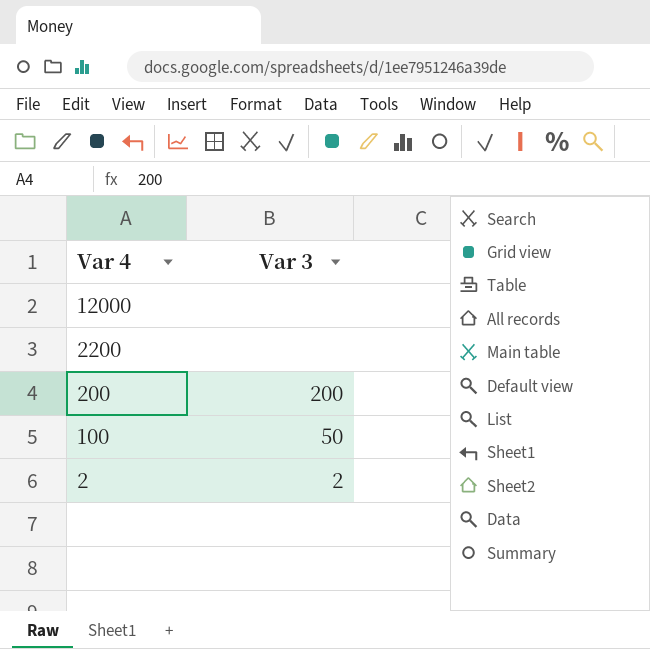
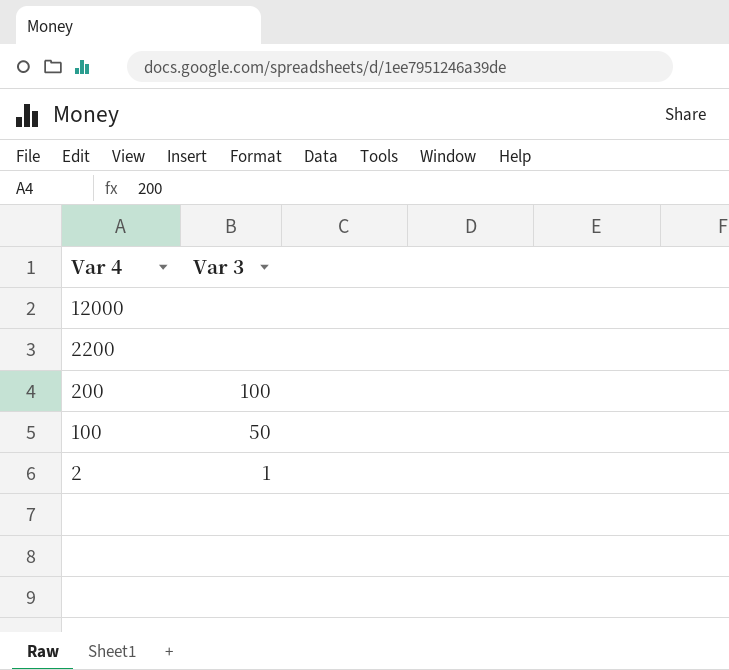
200 | Var 3: 200 -> 100
2 | Var 3: 2 -> 1

